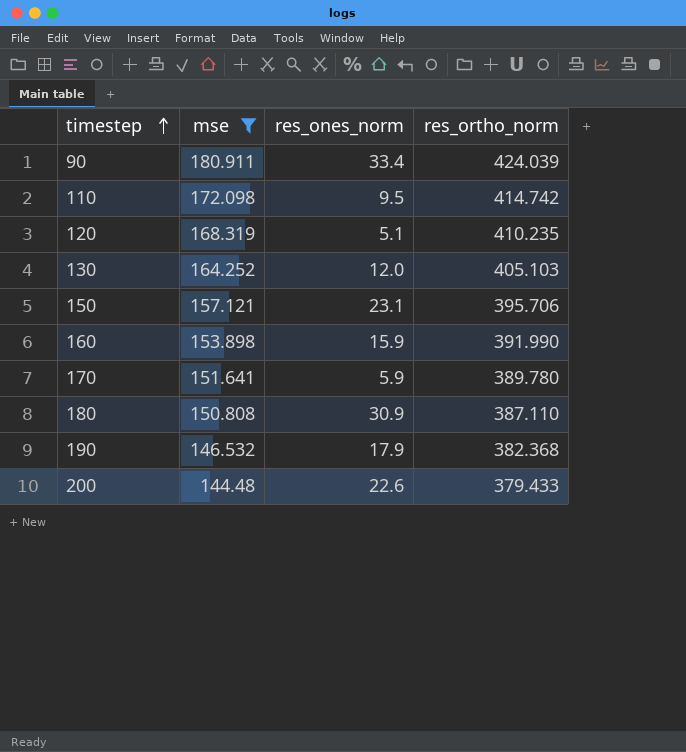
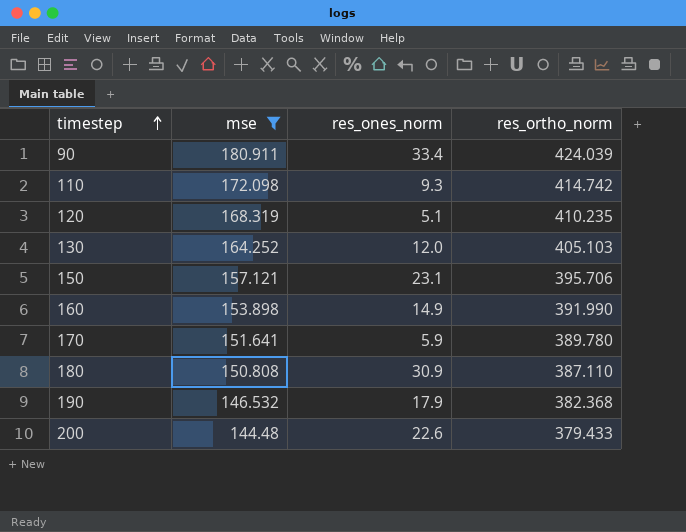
110 | res_ones_norm: 9.5 -> 9.3
160 | res_ones_norm: 15.9 -> 14.9

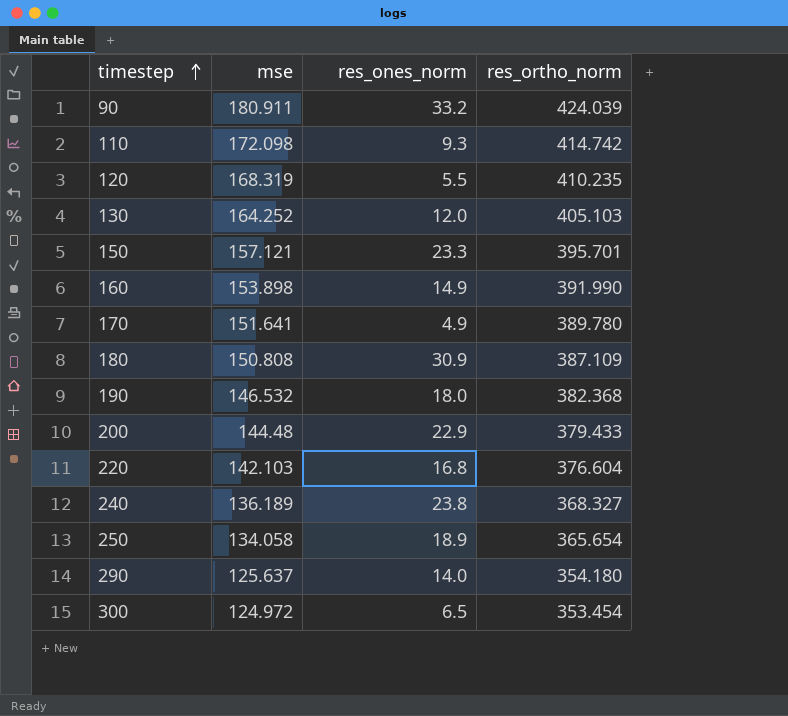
filter: mse >= 144.48 -> none
90 | res_ones_norm: 33.4 -> 33.2
120 | res_ones_norm: 5.1 -> 5.5
150 | res_ones_norm: 23.1 -> 23.3
150 | res_ortho_norm: 395.706 -> 395.701
170 | res_ones_norm: 5.9 -> 4.9
180 | res_ortho_norm: 387.110 -> 387.109
190 | res_ones_norm: 17.9 -> 18.0
200 | res_ones_norm: 22.6 -> 22.9

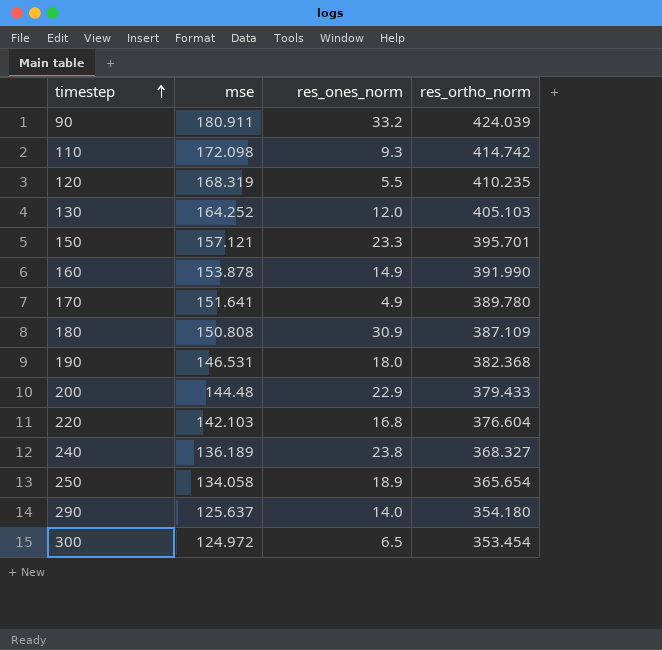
160 | mse: 153.898 -> 153.878
190 | mse: 146.532 -> 146.531

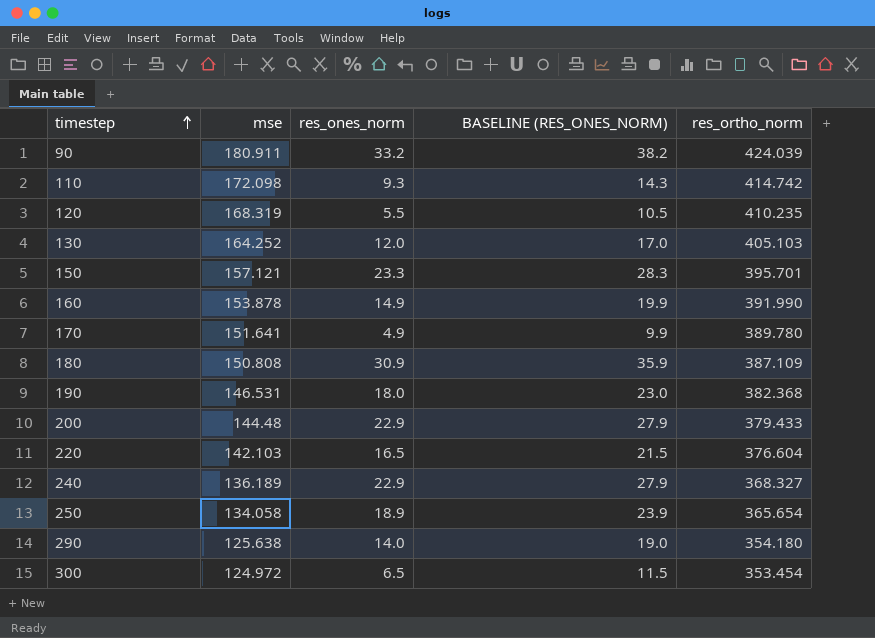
column BASELINE (RES_ONES_NORM) | formula: none -> [res_ones_norm] + 5
220 | res_ones_norm: 16.8 -> 16.5
240 | res_ones_norm: 23.8 -> 22.9
290 | mse: 125.637 -> 125.638

